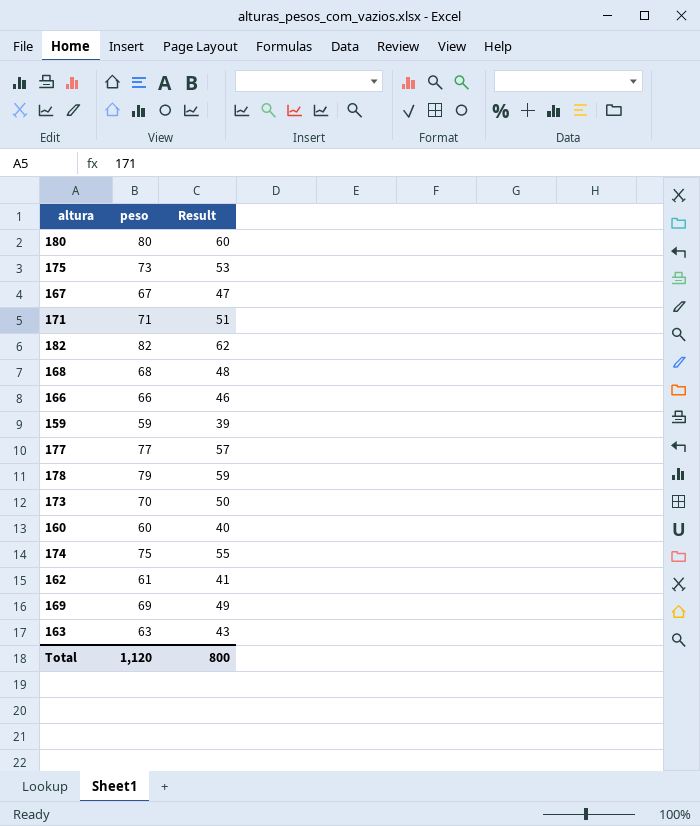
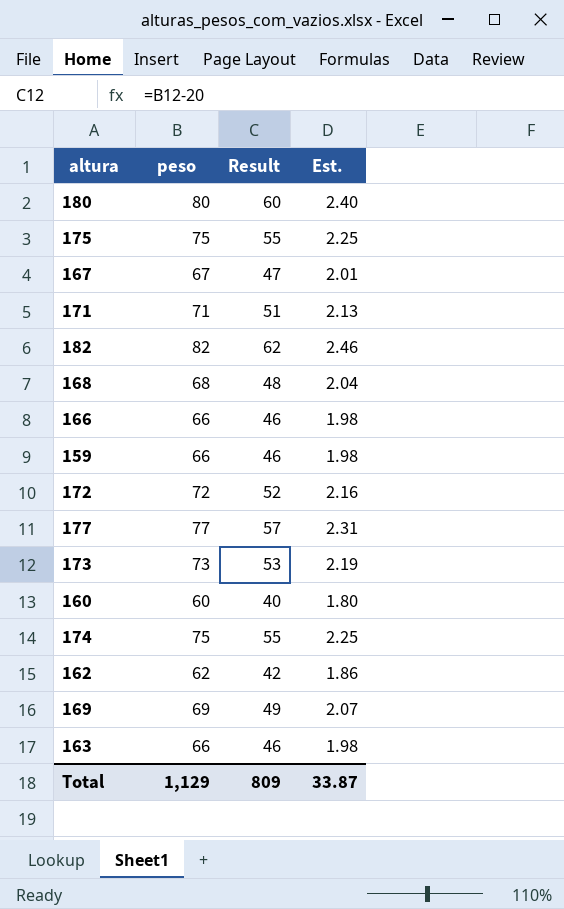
column Est. | formula: none -> [peso] * 0.03
row 178: 79 | 59 -> none
175 | peso: 73 -> 75
175 | Result: 53 -> 55
159 | peso: 59 -> 66
159 | Result: 39 -> 46
row 172: none -> 72 | 52 | 2.16
173 | peso: 70 -> 73
173 | Result: 50 -> 53
162 | peso: 61 -> 62
162 | Result: 41 -> 42
163 | peso: 63 -> 66
163 | Result: 43 -> 46
Total | peso: 1,120 -> 1,129
Total | Result: 800 -> 809

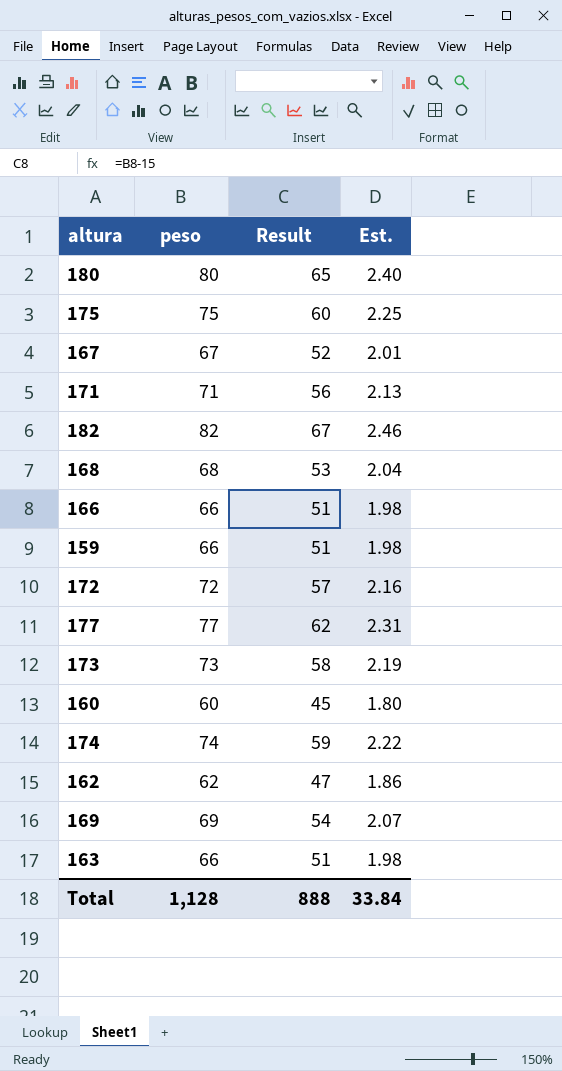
column Result | formula: [peso] - 20 -> [peso] - 15
174 | peso: 75 -> 74
174 | Est.: 2.25 -> 2.22
Total | peso: 1,129 -> 1,128
Total | Result: 809 -> 888
Total | Est.: 33.87 -> 33.84

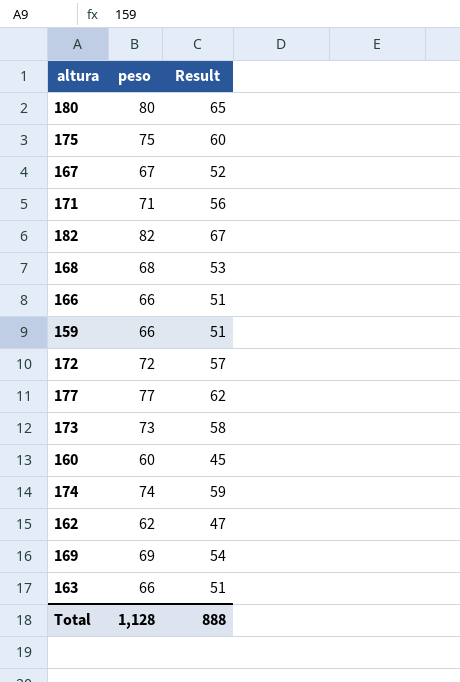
column Est. | formula: [peso] * 0.03 -> none

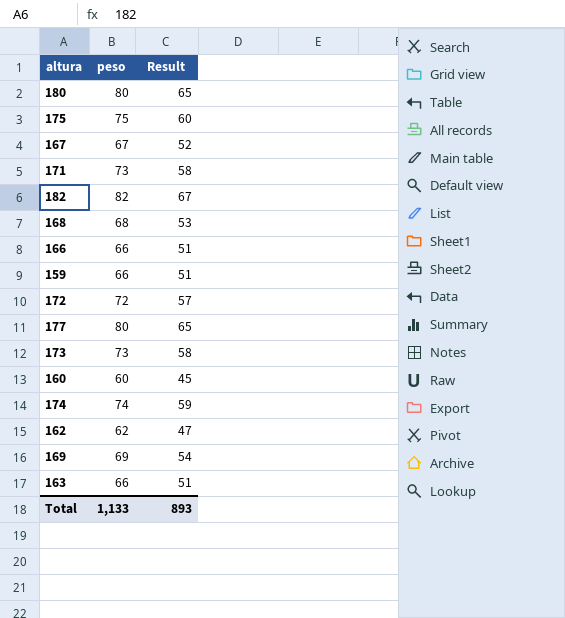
171 | peso: 71 -> 73
171 | Result: 56 -> 58
177 | peso: 77 -> 80
177 | Result: 62 -> 65
Total | peso: 1,128 -> 1,133
Total | Result: 888 -> 893

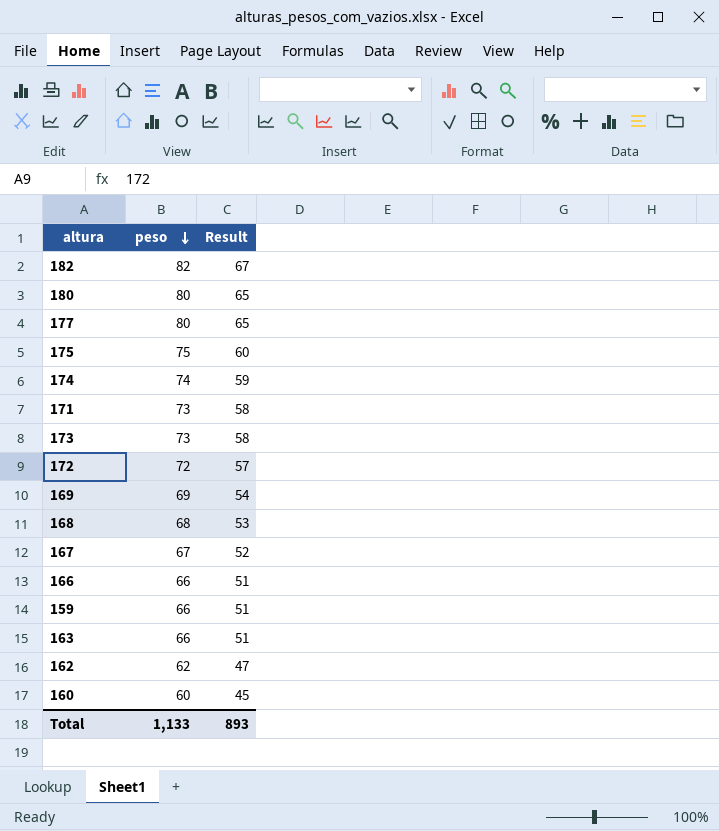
row order: none -> peso descending

